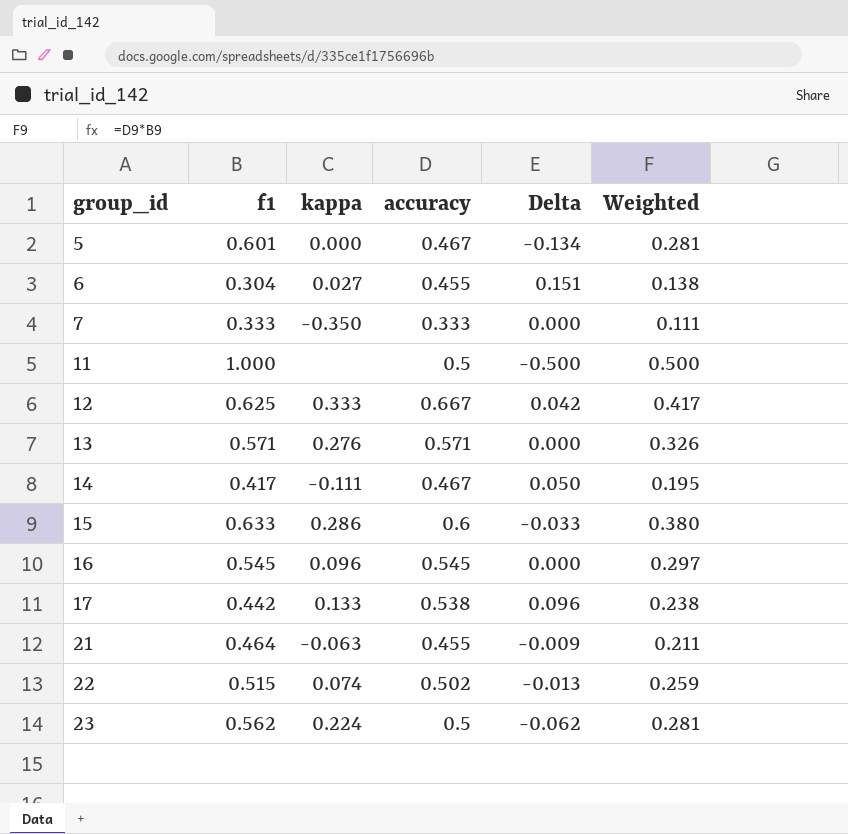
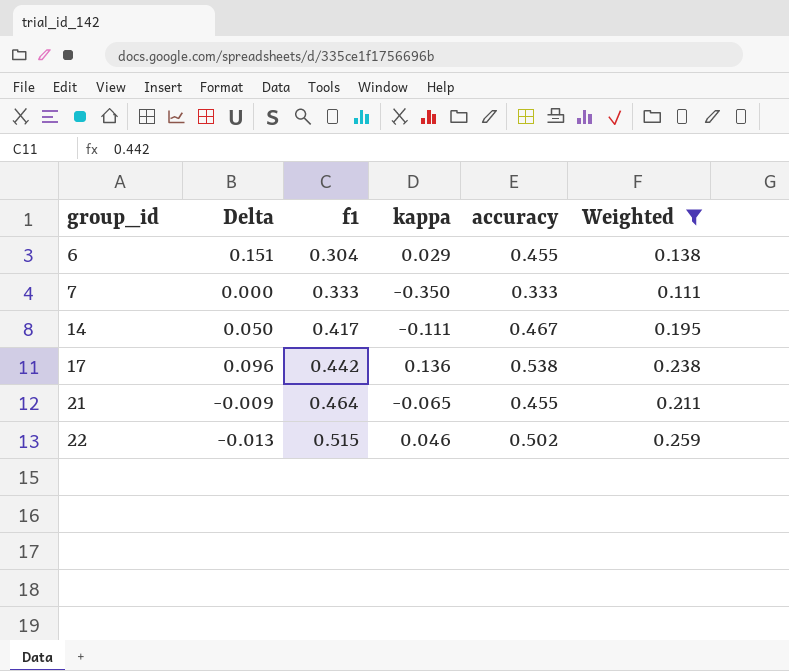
filter: none -> Weighted <= 0.259
column Delta | position: 5 -> 2
6 | kappa: 0.027 -> 0.029
17 | kappa: 0.133 -> 0.136
21 | kappa: -0.063 -> -0.065
22 | kappa: 0.074 -> 0.046

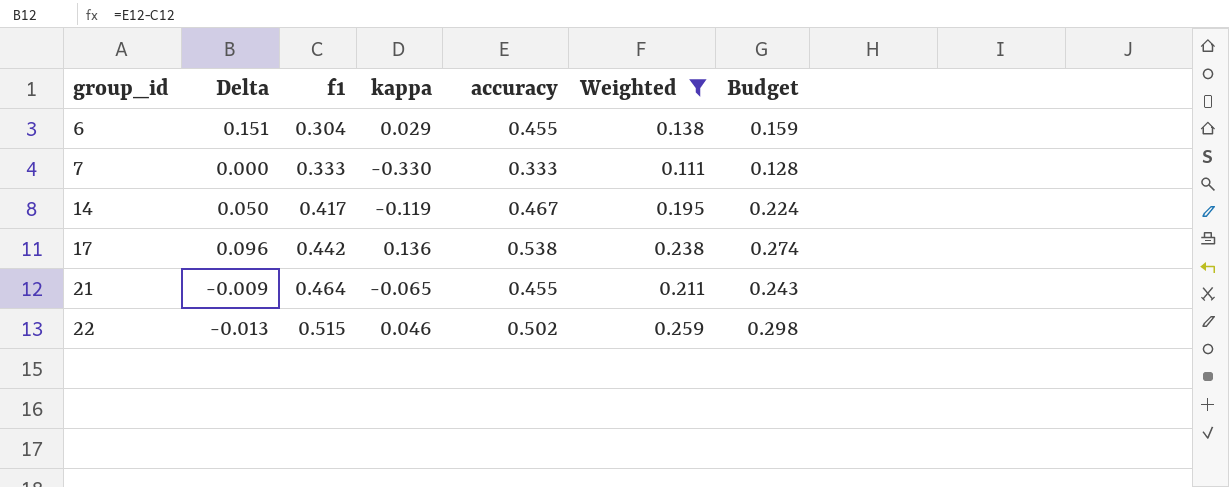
column Budget | formula: none -> [Weighted] * 1.15
7 | kappa: -0.350 -> -0.330
14 | kappa: -0.111 -> -0.119

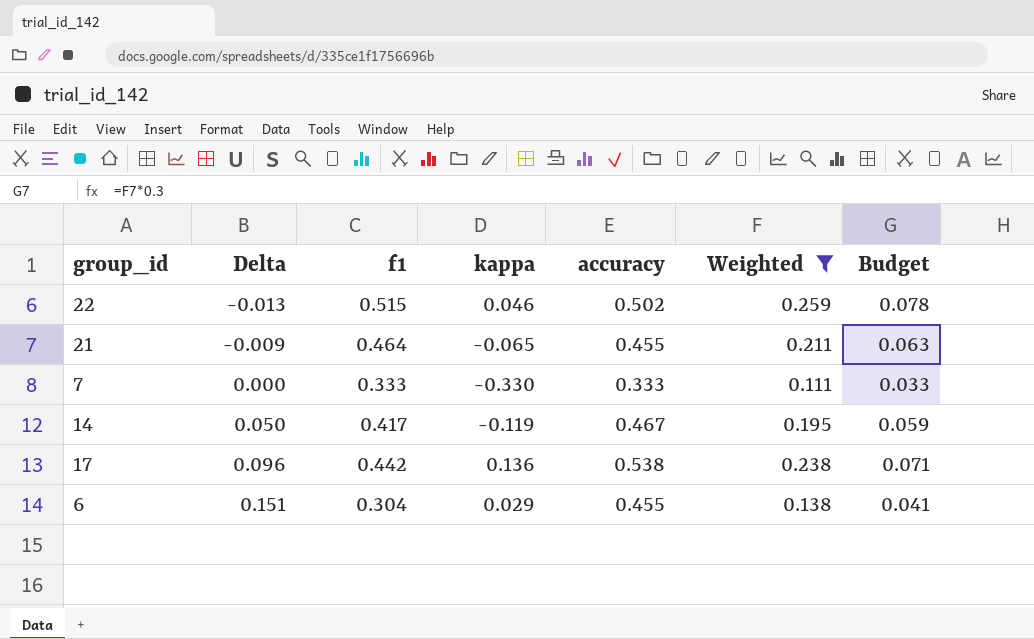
row order: group_id ascending -> Delta ascending
column Budget | formula: [Weighted] * 1.15 -> [Weighted] * 0.3

